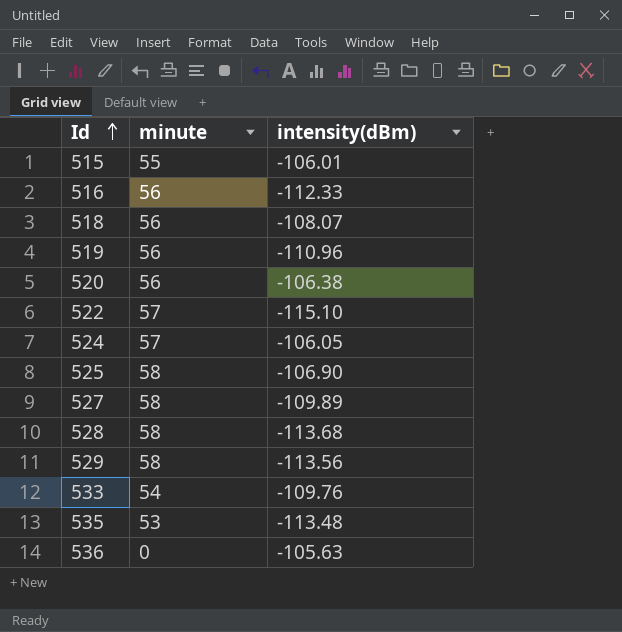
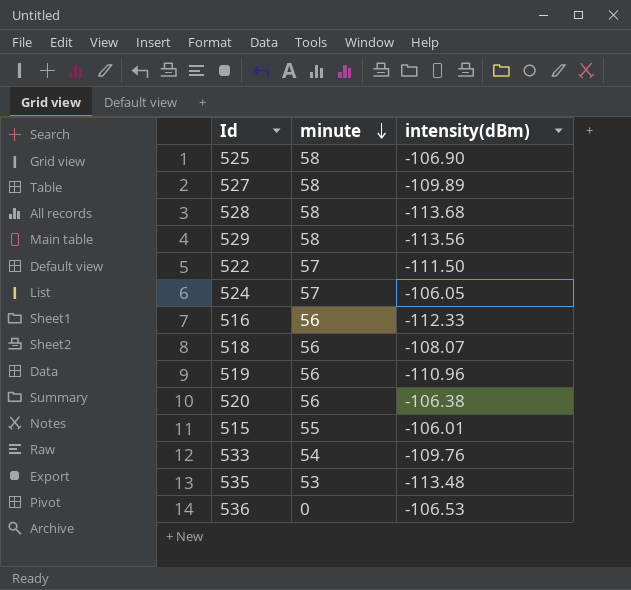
row order: Id ascending -> minute descending
522 | intensity(dBm): -115.10 -> -111.50
536 | intensity(dBm): -105.63 -> -106.53

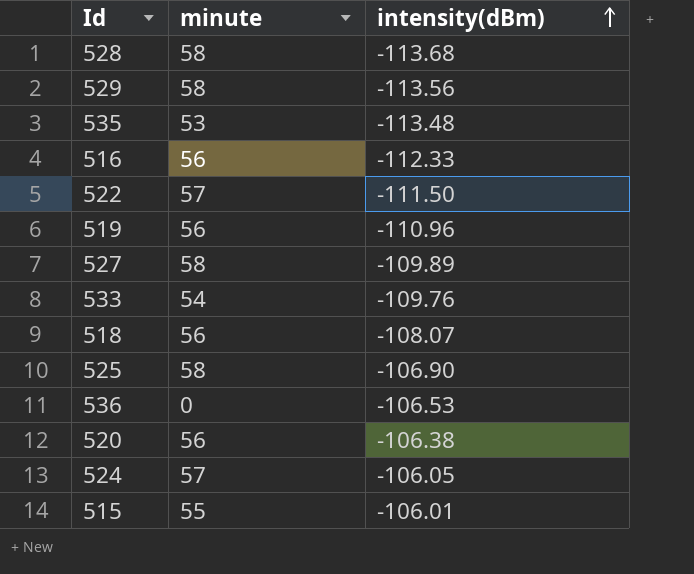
row order: minute descending -> intensity(dBm) ascending

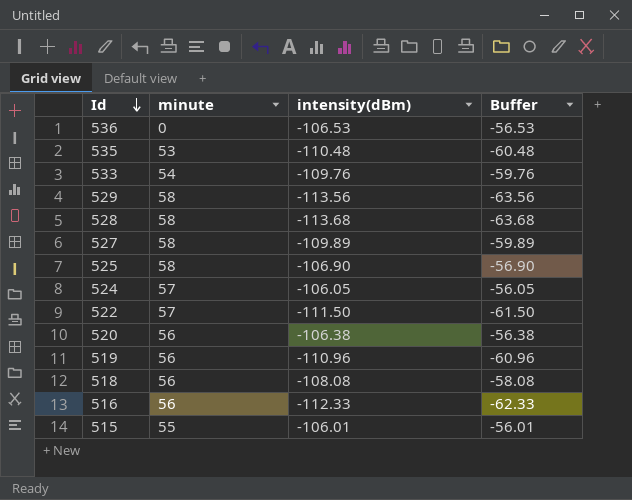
row order: intensity(dBm) ascending -> Id descending
column Buffer | formula: none -> [intensity(dBm)] + 50
535 | intensity(dBm): -113.48 -> -110.48
518 | intensity(dBm): -108.07 -> -108.08

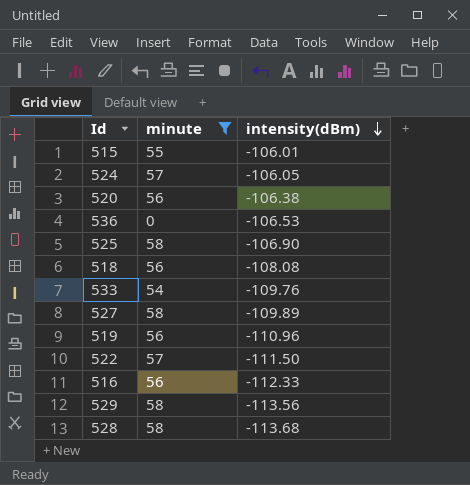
filter: none -> minute != 53
row order: Id descending -> intensity(dBm) descending
column Buffer | formula: [intensity(dBm)] + 50 -> none

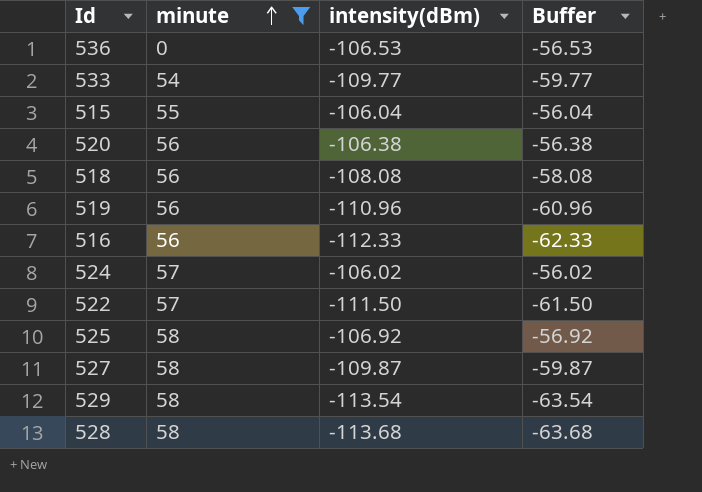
row order: intensity(dBm) descending -> minute ascending
column Buffer | formula: none -> [intensity(dBm)] + 50
533 | intensity(dBm): -109.76 -> -109.77
515 | intensity(dBm): -106.01 -> -106.04
524 | intensity(dBm): -106.05 -> -106.02
525 | intensity(dBm): -106.90 -> -106.92
527 | intensity(dBm): -109.89 -> -109.87
529 | intensity(dBm): -113.56 -> -113.54

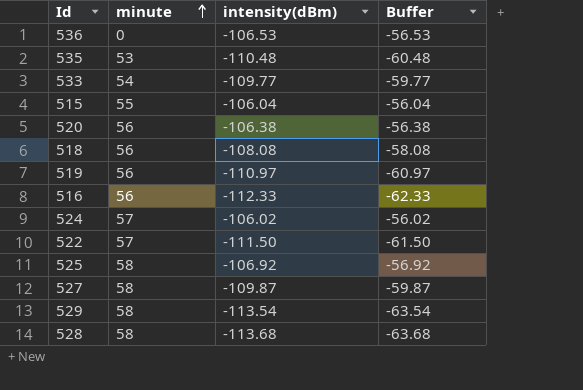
filter: minute != 53 -> none
519 | intensity(dBm): -110.96 -> -110.97
519 | Buffer: -60.96 -> -60.97

